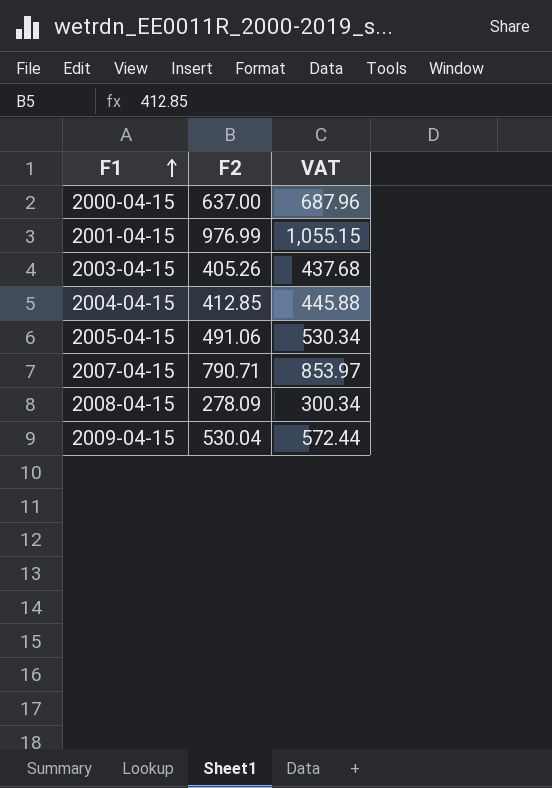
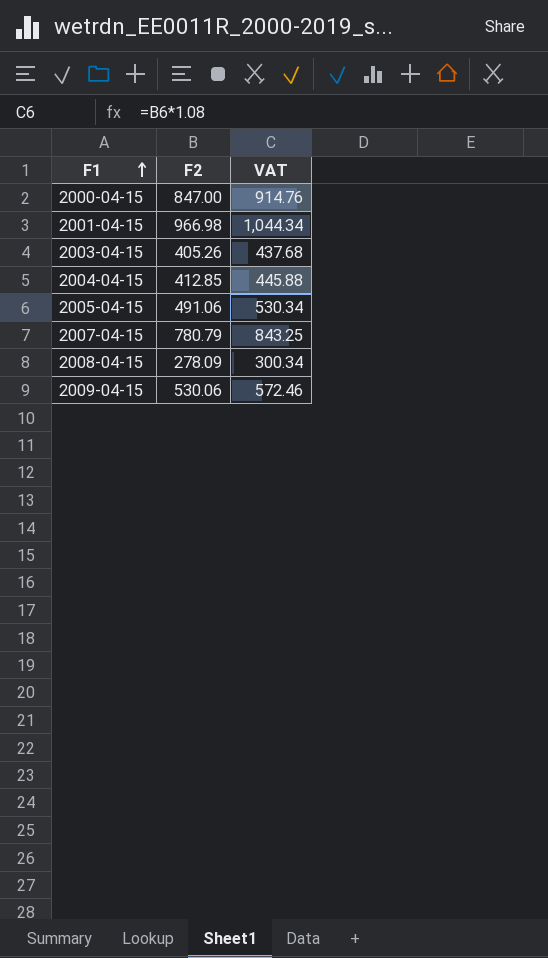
2000-04-15 | F2: 637.00 -> 847.00
2000-04-15 | VAT: 687.96 -> 914.76
2001-04-15 | F2: 976.99 -> 966.98
2001-04-15 | VAT: 1,055.15 -> 1,044.34
2007-04-15 | F2: 790.71 -> 780.79
2007-04-15 | VAT: 853.97 -> 843.25
2009-04-15 | F2: 530.04 -> 530.06
2009-04-15 | VAT: 572.44 -> 572.46

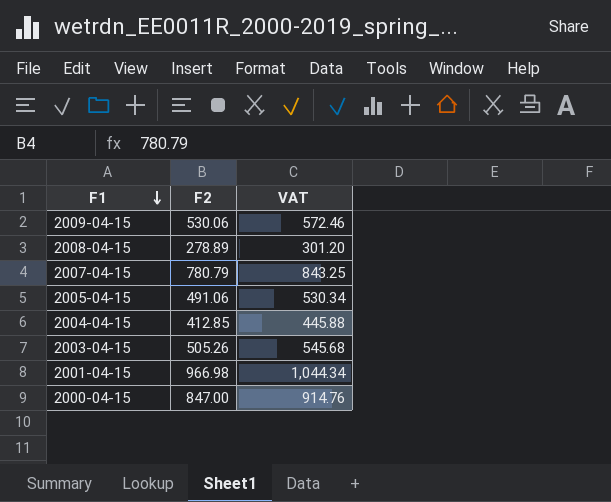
row order: F1 ascending -> F1 descending
2008-04-15 | F2: 278.09 -> 278.89
2008-04-15 | VAT: 300.34 -> 301.20
2003-04-15 | F2: 405.26 -> 505.26
2003-04-15 | VAT: 437.68 -> 545.68

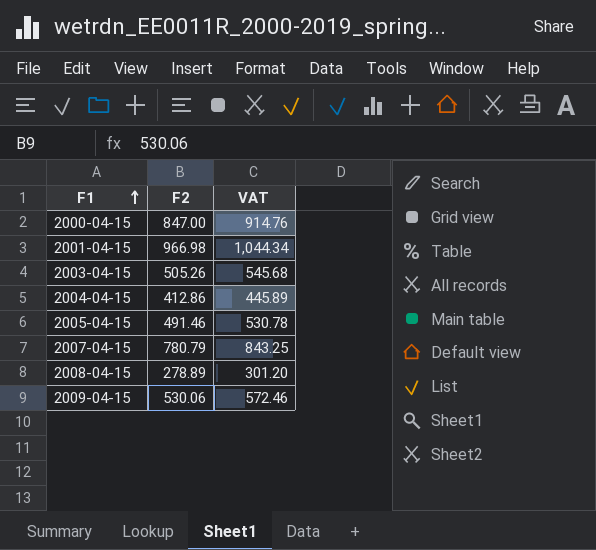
row order: F1 descending -> F1 ascending
2004-04-15 | F2: 412.85 -> 412.86
2004-04-15 | VAT: 445.88 -> 445.89
2005-04-15 | F2: 491.06 -> 491.46
2005-04-15 | VAT: 530.34 -> 530.78

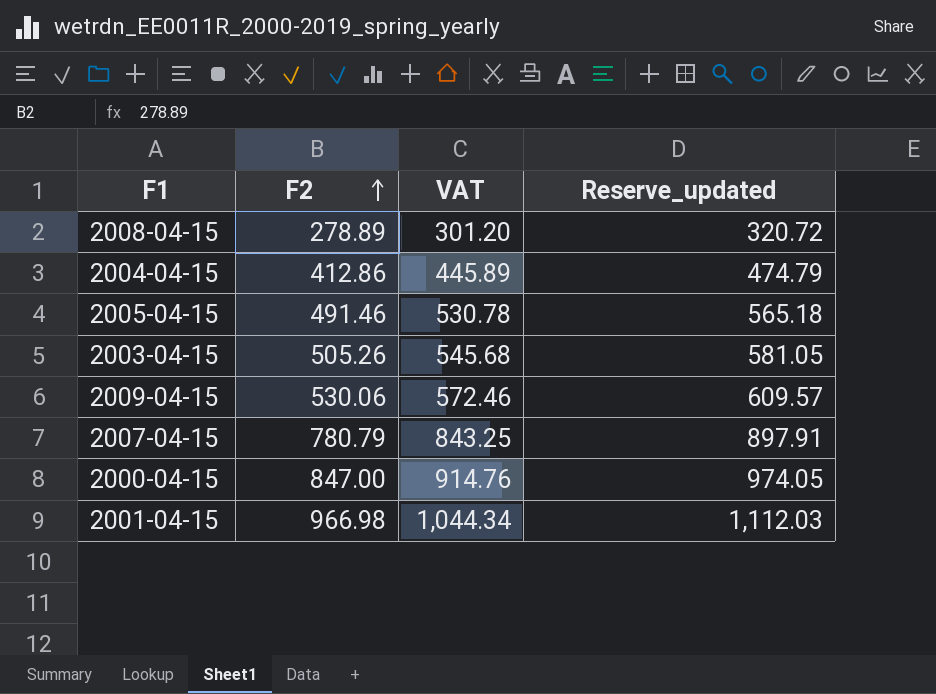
row order: F1 ascending -> F2 ascending
column Reserve_updated | formula: none -> [F2] * 1.15

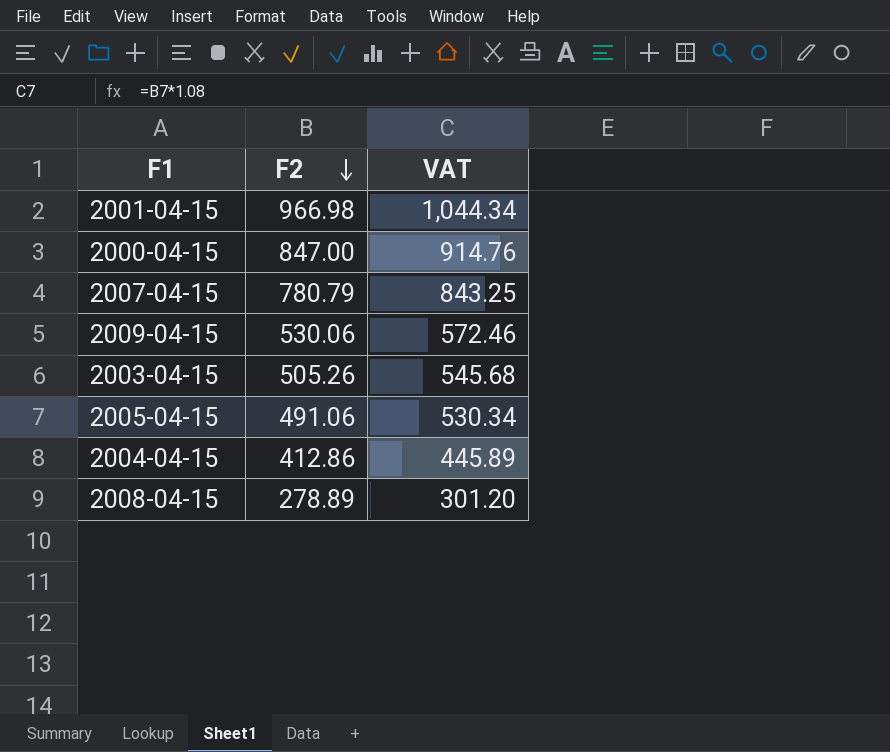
row order: F2 ascending -> F2 descending
column Reserve_updated | formula: [F2] * 1.15 -> none
2005-04-15 | F2: 491.46 -> 491.06
2005-04-15 | VAT: 530.78 -> 530.34

